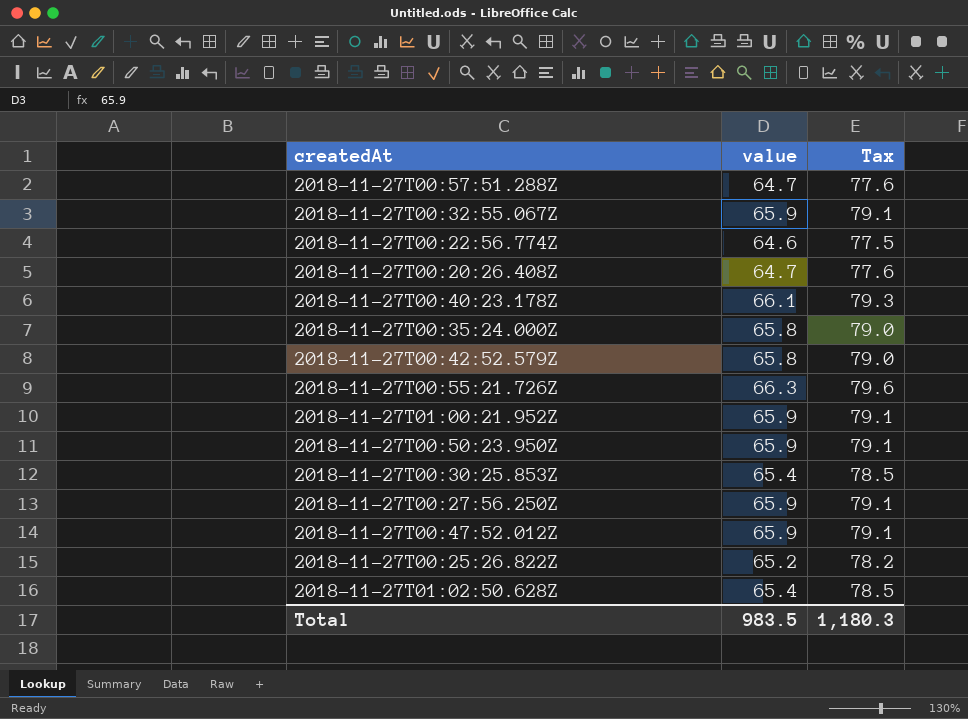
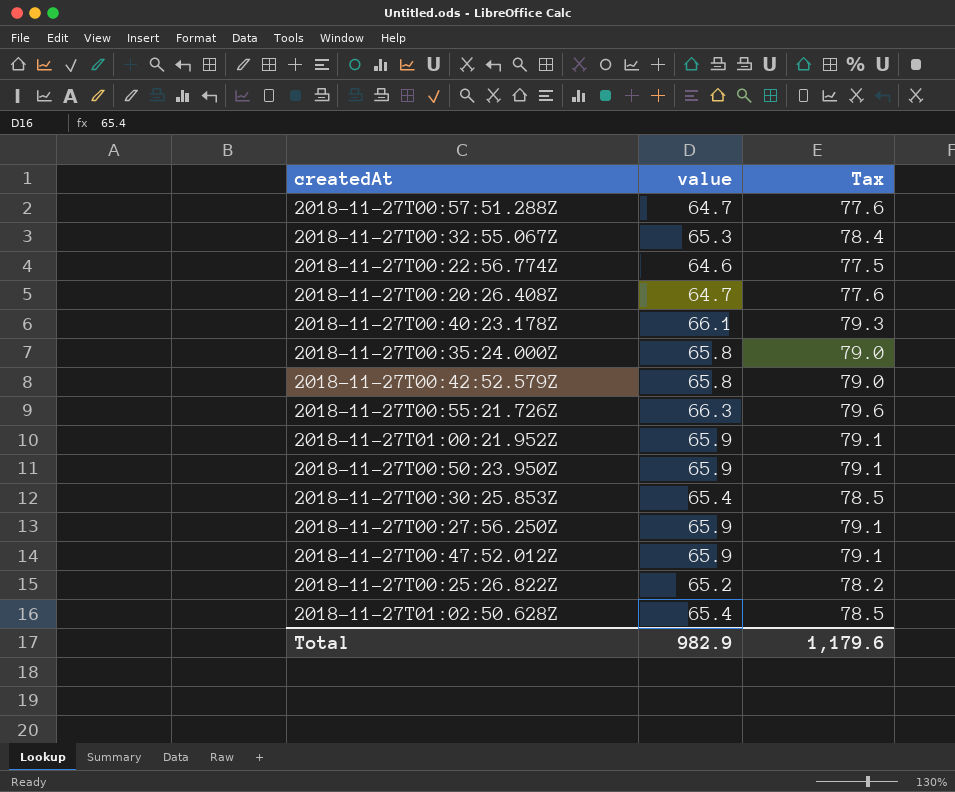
2018-11-27T00:32:55.067Z | value: 65.9 -> 65.3
2018-11-27T00:32:55.067Z | Tax: 79.1 -> 78.4
Total | value: 983.5 -> 982.9
Total | Tax: 1,180.3 -> 1,179.6

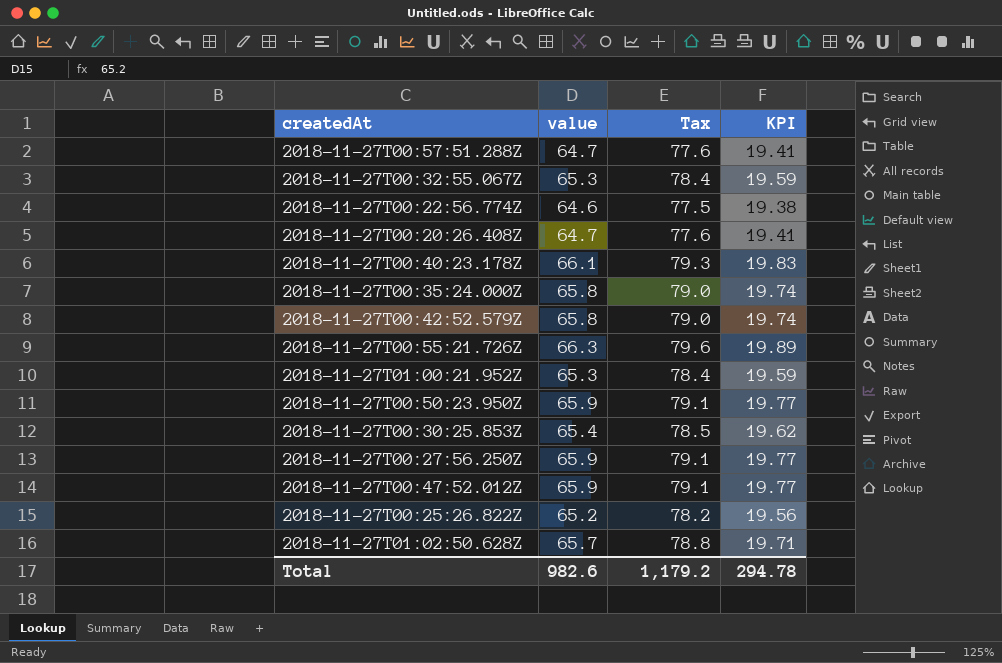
column KPI | formula: none -> [value] * 0.3
2018-11-27T01:00:21.952Z | value: 65.9 -> 65.3
2018-11-27T01:00:21.952Z | Tax: 79.1 -> 78.4
2018-11-27T01:02:50.628Z | value: 65.4 -> 65.7
2018-11-27T01:02:50.628Z | Tax: 78.5 -> 78.8
Total | value: 982.9 -> 982.6
Total | Tax: 1,179.6 -> 1,179.2

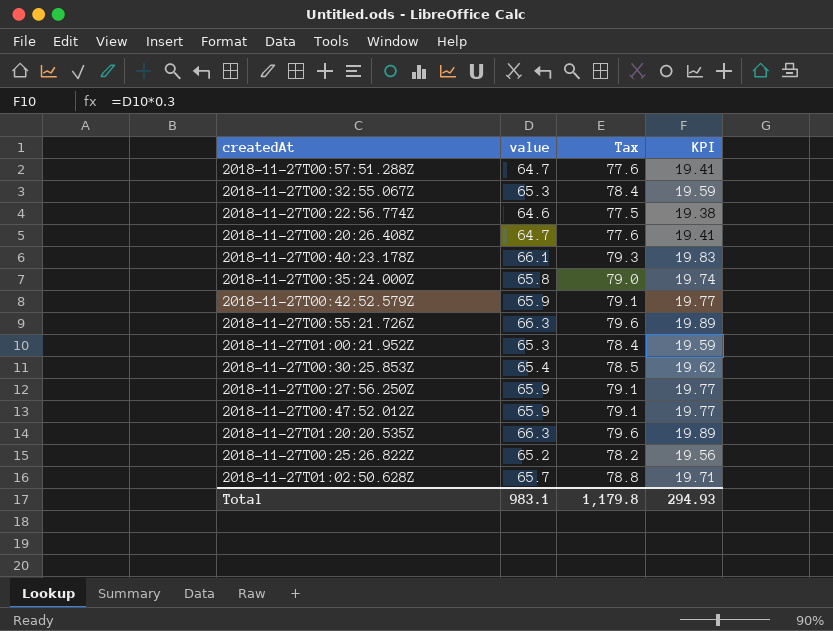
row 2018-11-27T00:50:23.950Z: 65.9 | 79.1 | 19.77 -> none
2018-11-27T00:42:52.579Z | value: 65.8 -> 65.9
2018-11-27T00:42:52.579Z | Tax: 79.0 -> 79.1
2018-11-27T00:42:52.579Z | KPI: 19.74 -> 19.77
row 2018-11-27T01:20:20.535Z: none -> 66.3 | 79.6 | 19.89
Total | value: 982.6 -> 983.1
Total | Tax: 1,179.2 -> 1,179.8
Total | KPI: 294.78 -> 294.93

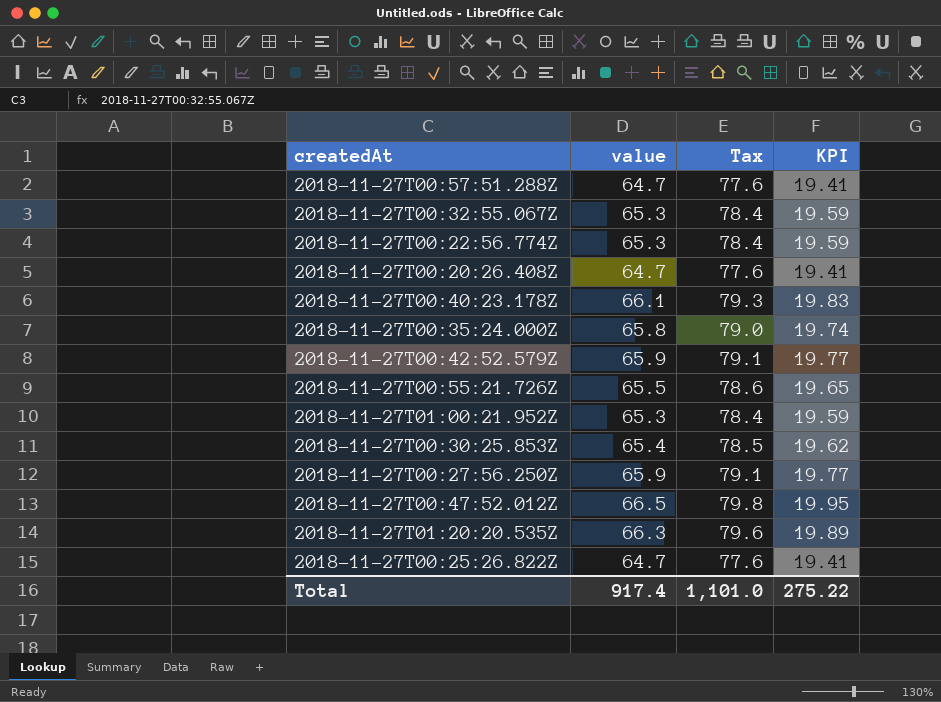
row 2018-11-27T01:02:50.628Z: 65.7 | 78.8 | 19.71 -> none
2018-11-27T00:22:56.774Z | value: 64.6 -> 65.3
2018-11-27T00:22:56.774Z | Tax: 77.5 -> 78.4
2018-11-27T00:22:56.774Z | KPI: 19.38 -> 19.59
2018-11-27T00:55:21.726Z | value: 66.3 -> 65.5
2018-11-27T00:55:21.726Z | Tax: 79.6 -> 78.6
2018-11-27T00:55:21.726Z | KPI: 19.89 -> 19.65
2018-11-27T00:47:52.012Z | value: 65.9 -> 66.5
2018-11-27T00:47:52.012Z | Tax: 79.1 -> 79.8
2018-11-27T00:47:52.012Z | KPI: 19.77 -> 19.95
2018-11-27T00:25:26.822Z | value: 65.2 -> 64.7
2018-11-27T00:25:26.822Z | Tax: 78.2 -> 77.6
2018-11-27T00:25:26.822Z | KPI: 19.56 -> 19.41
Total | value: 983.1 -> 917.4
Total | Tax: 1,179.8 -> 1,101.0
Total | KPI: 294.93 -> 275.22

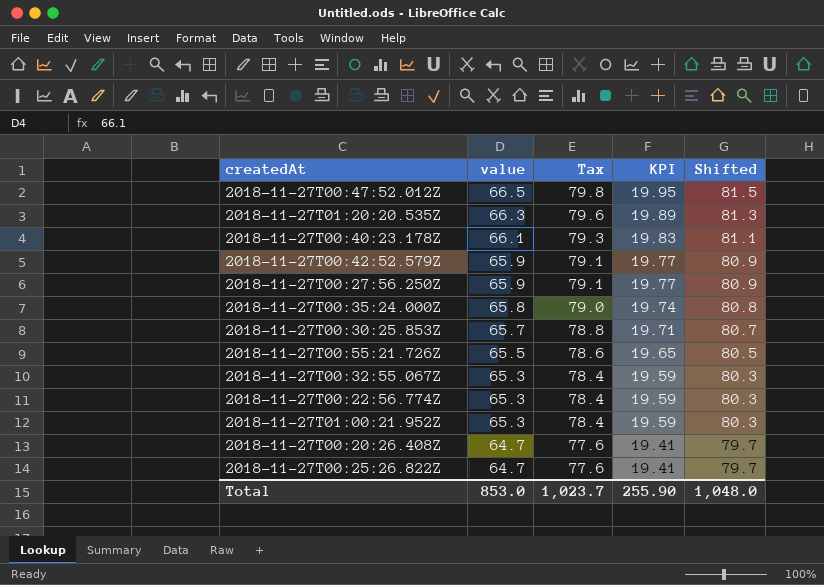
row order: none -> value descending
column Shifted | formula: none -> [value] + 15
row 2018-11-27T00:57:51.288Z: 64.7 | 77.6 | 19.41 -> none
2018-11-27T00:30:25.853Z | value: 65.4 -> 65.7
2018-11-27T00:30:25.853Z | Tax: 78.5 -> 78.8
2018-11-27T00:30:25.853Z | KPI: 19.62 -> 19.71
Total | value: 917.4 -> 853.0
Total | Tax: 1,101.0 -> 1,023.7
Total | KPI: 275.22 -> 255.90

